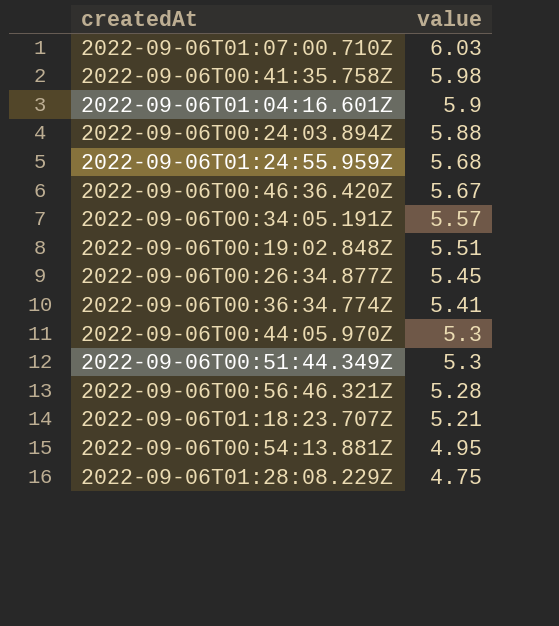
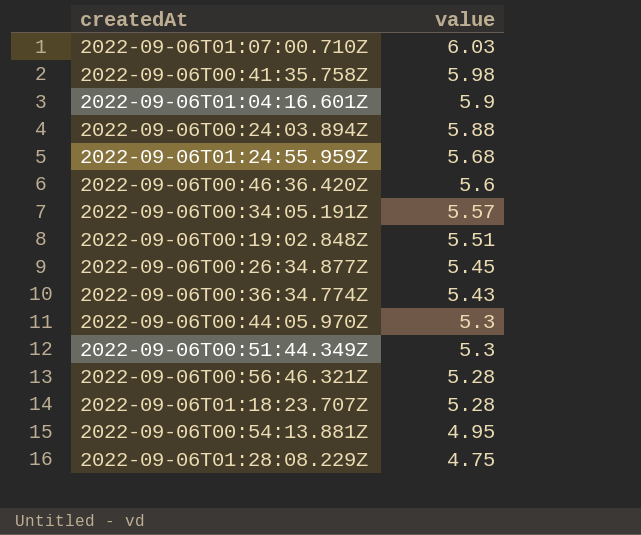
2022-09-06T00:46:36.420Z | value: 5.67 -> 5.6
2022-09-06T00:36:34.774Z | value: 5.41 -> 5.43
2022-09-06T01:18:23.707Z | value: 5.21 -> 5.28

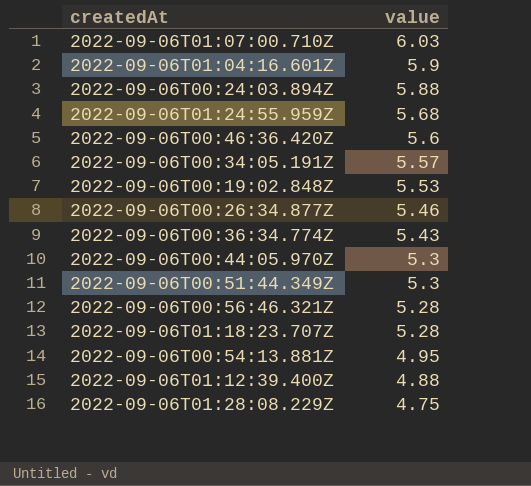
row 2022-09-06T00:41:35.758Z: 5.98 -> none
2022-09-06T00:19:02.848Z | value: 5.51 -> 5.53
2022-09-06T00:26:34.877Z | value: 5.45 -> 5.46
row 2022-09-06T01:12:39.400Z: none -> 4.88

